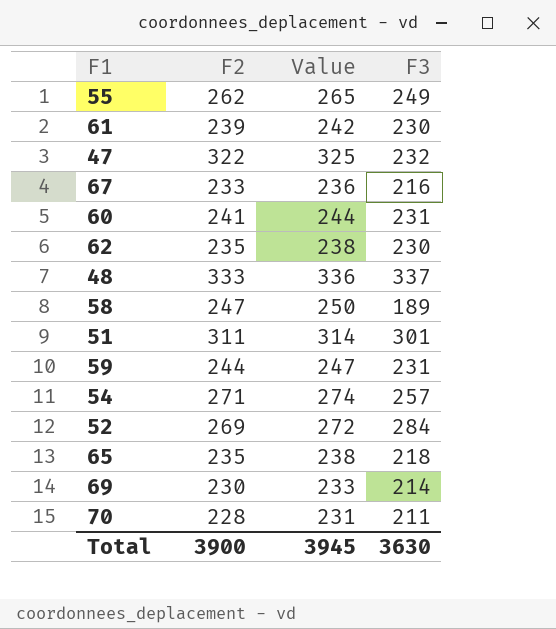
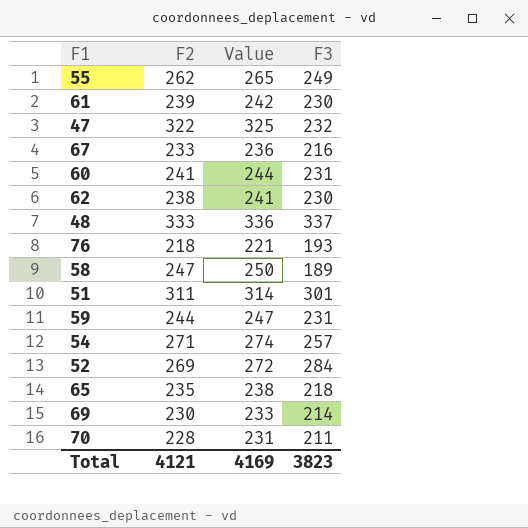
62 | F2: 235 -> 238
62 | Value: 238 -> 241
row 76: none -> 218 | 221 | 193
Total | F2: 3900 -> 4121
Total | Value: 3945 -> 4169
Total | F3: 3630 -> 3823

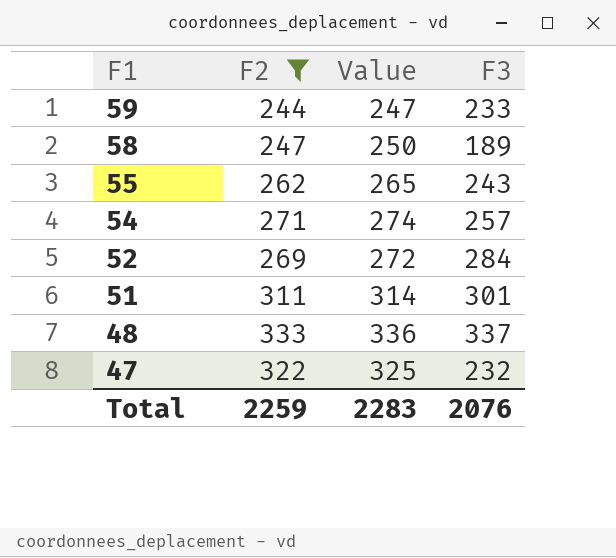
filter: none -> F2 >= 244
row order: none -> F1 descending
59 | F3: 231 -> 233
55 | F3: 249 -> 243
Total | F2: 4121 -> 2259
Total | Value: 4169 -> 2283
Total | F3: 3823 -> 2076

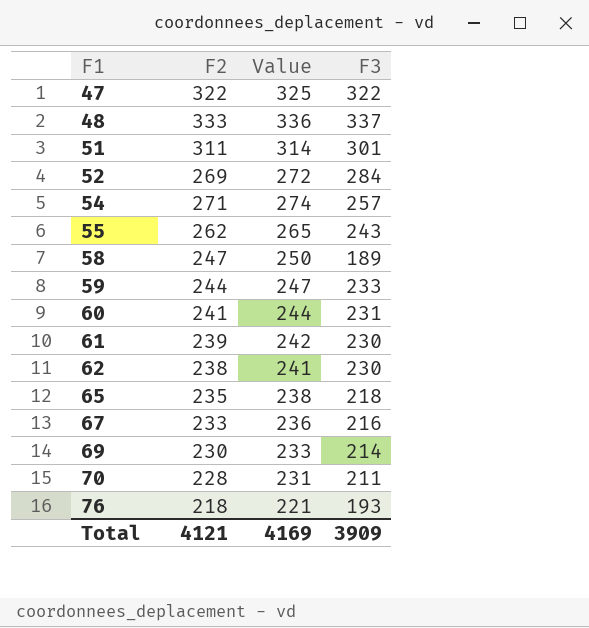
filter: F2 >= 244 -> none
row order: F1 descending -> F1 ascending
47 | F3: 232 -> 322
Total | F2: 2259 -> 4121
Total | Value: 2283 -> 4169
Total | F3: 2076 -> 3909

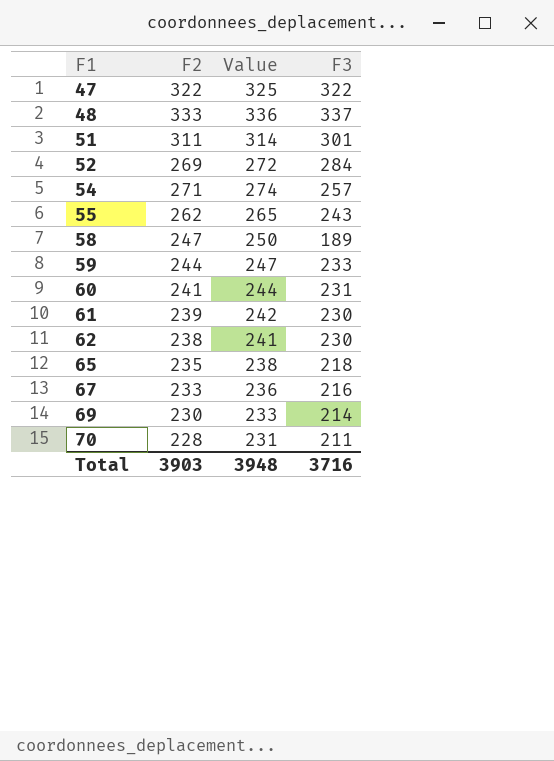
row 76: 218 | 221 | 193 -> none
Total | F2: 4121 -> 3903
Total | Value: 4169 -> 3948
Total | F3: 3909 -> 3716

